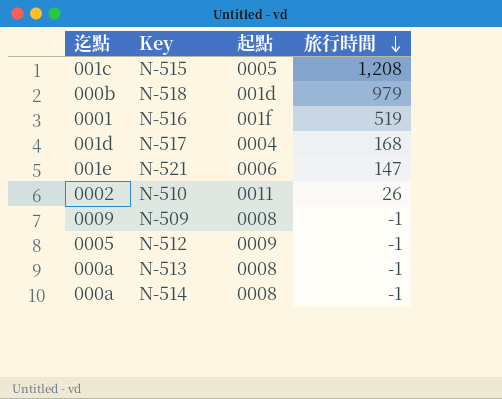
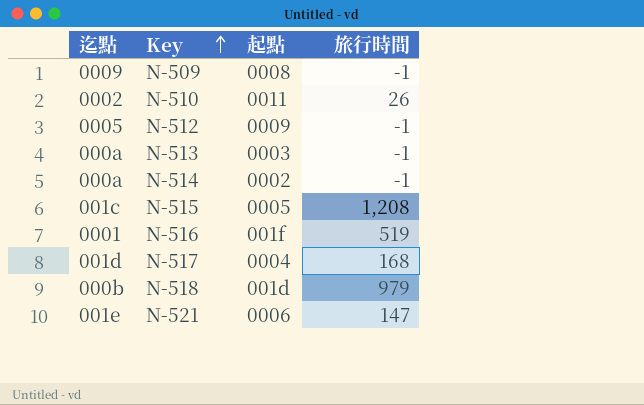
row order: 旅行時間 descending -> Key ascending
N-513 | 起點: 0008 -> 0003
N-514 | 起點: 0008 -> 0002

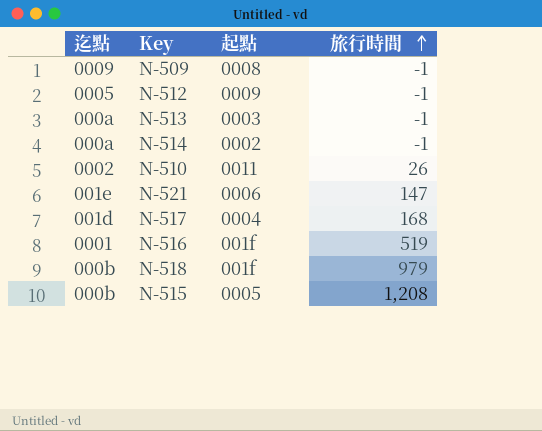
row order: Key ascending -> 旅行時間 ascending
N-518 | 起點: 001d -> 001f
N-515 | 迄點: 001c -> 000b

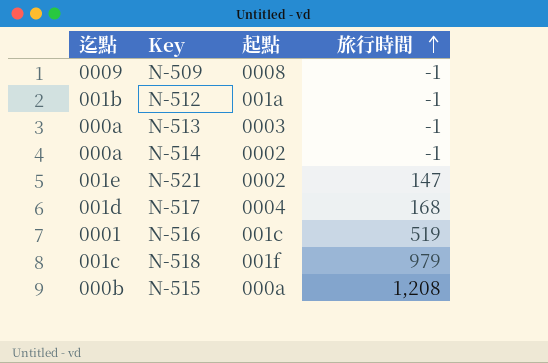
row N-510: 0002 | 0011 | 26 -> none
N-512 | 迄點: 0005 -> 001b
N-512 | 起點: 0009 -> 001a
N-521 | 起點: 0006 -> 0002
N-516 | 起點: 001f -> 001c
N-518 | 迄點: 000b -> 001c
N-515 | 起點: 0005 -> 000a

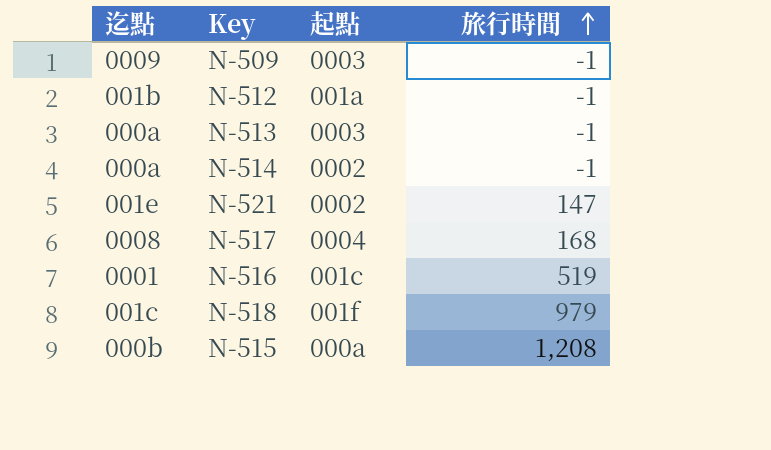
N-509 | 起點: 0008 -> 0003
N-517 | 迄點: 001d -> 0008

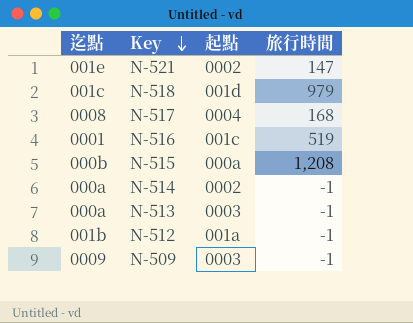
row order: 旅行時間 ascending -> Key descending
N-518 | 起點: 001f -> 001d

